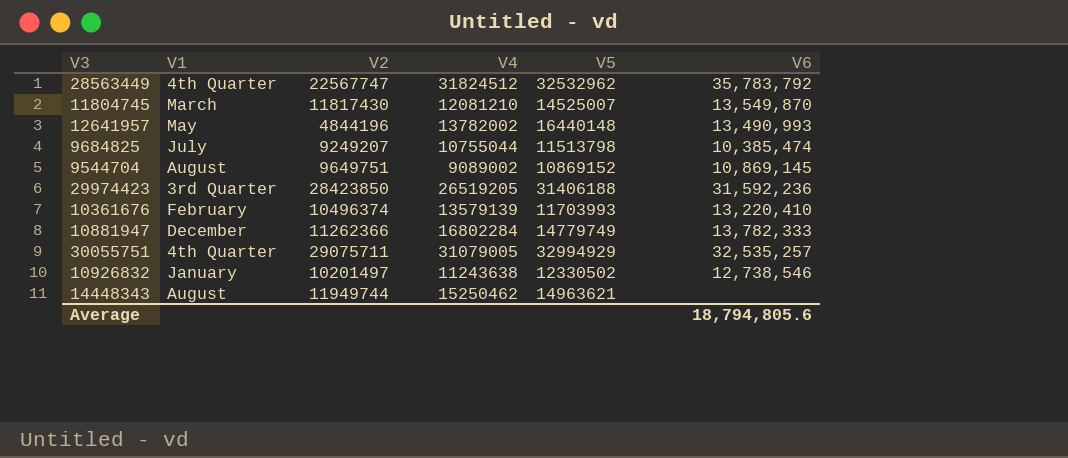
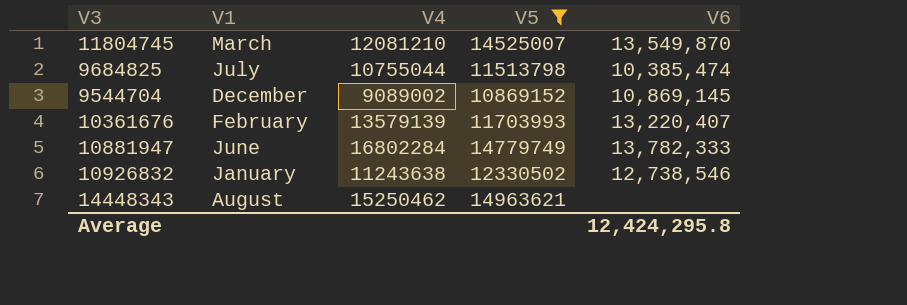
filter: none -> V5 <= 14963621
column V2 | position: 3 -> none
9544704 | V1: August -> December
10361676 | V6: 13,220,410 -> 13,220,407
10881947 | V1: December -> June
Average | V6: 18,794,805.6 -> 12,424,295.8

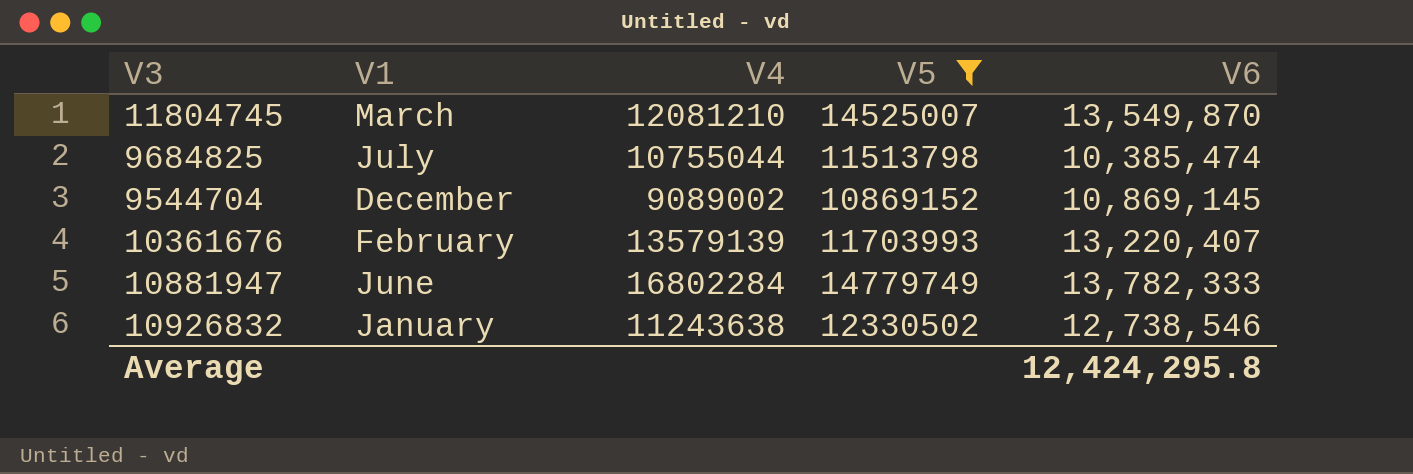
row 14448343: August | 15250462 | 14963621 | none -> none

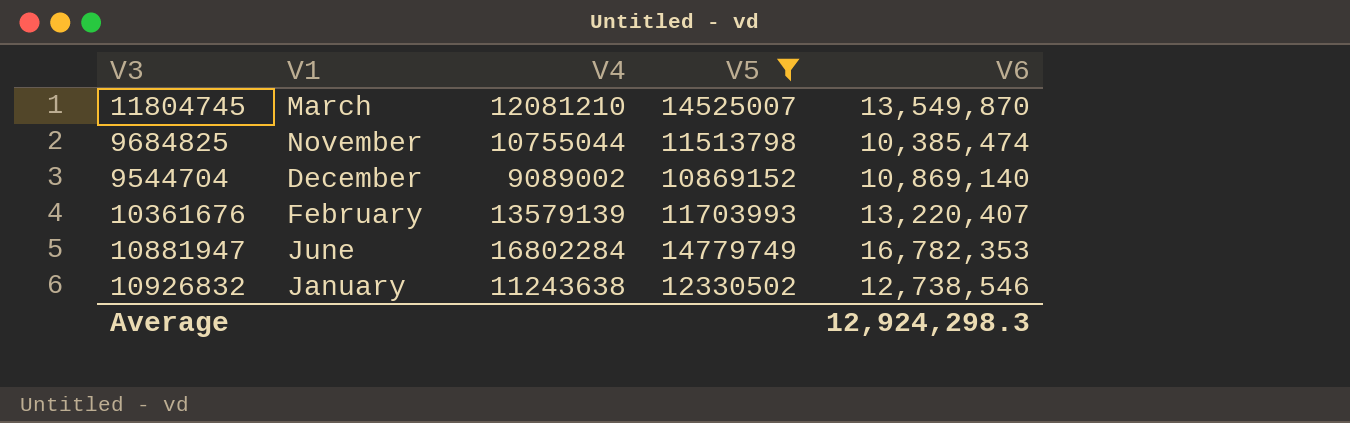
9684825 | V1: July -> November
9544704 | V6: 10,869,145 -> 10,869,140
10881947 | V6: 13,782,333 -> 16,782,353
Average | V6: 12,424,295.8 -> 12,924,298.3

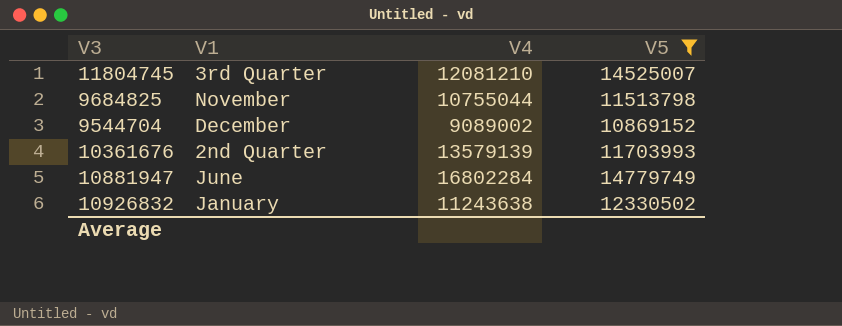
column V6 | position: 5 -> none
11804745 | V1: March -> 3rd Quarter
10361676 | V1: February -> 2nd Quarter

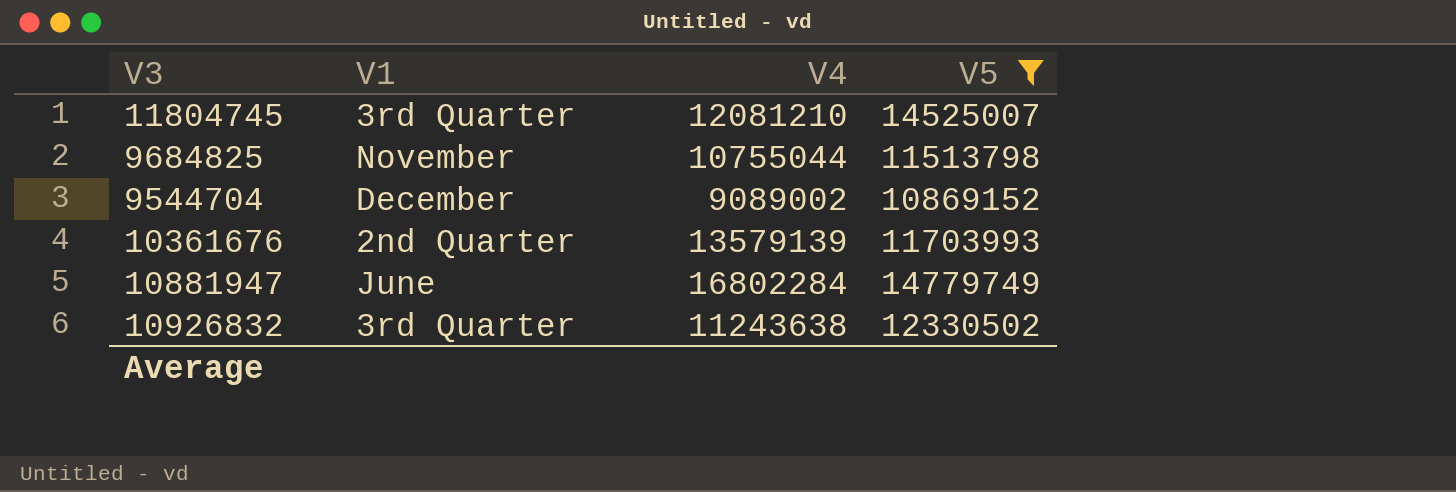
10926832 | V1: January -> 3rd Quarter

